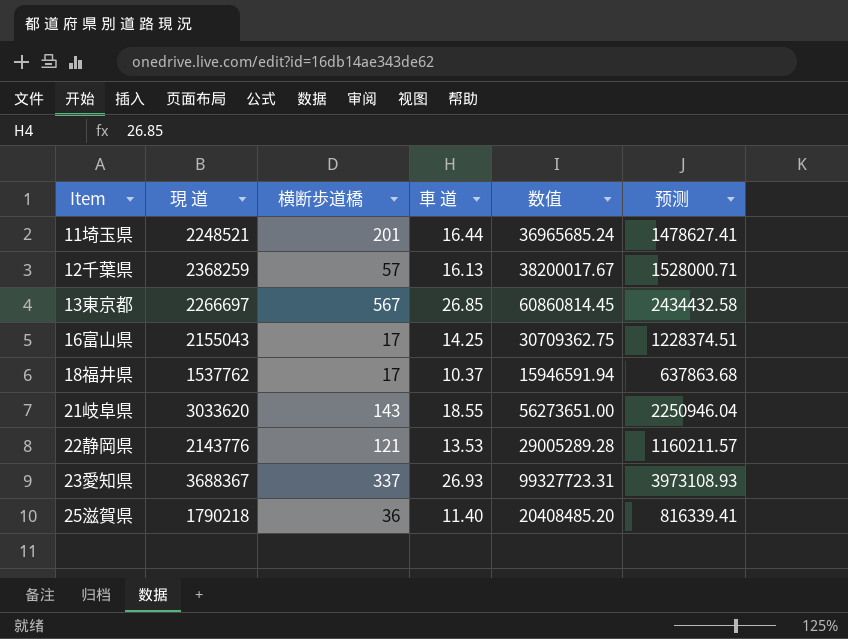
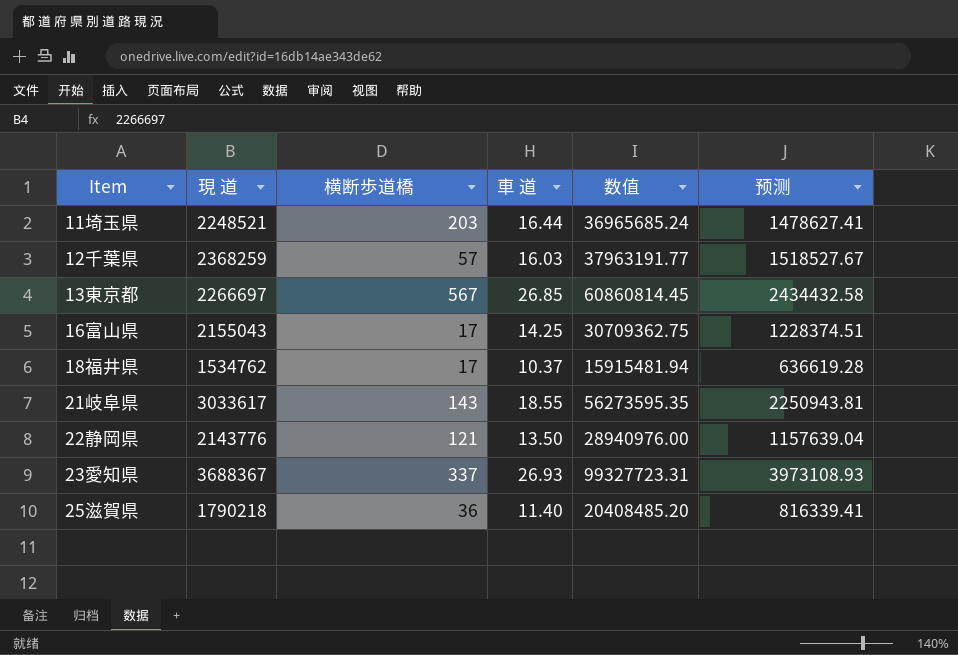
11埼玉県 | 横断歩道橋: 201 -> 203
12千葉県 | 車 道: 16.13 -> 16.03
12千葉県 | 数值: 38200017.67 -> 37963191.77
12千葉県 | 预测: 1528000.71 -> 1518527.67
18福井県 | 現 道: 1537762 -> 1534762
18福井県 | 数值: 15946591.94 -> 15915481.94
18福井県 | 预测: 637863.68 -> 636619.28
21岐阜県 | 現 道: 3033620 -> 3033617
21岐阜県 | 数值: 56273651.00 -> 56273595.35
21岐阜県 | 预测: 2250946.04 -> 2250943.81
22静岡県 | 車 道: 13.53 -> 13.50
22静岡県 | 数值: 29005289.28 -> 28940976.00
22静岡県 | 预测: 1160211.57 -> 1157639.04

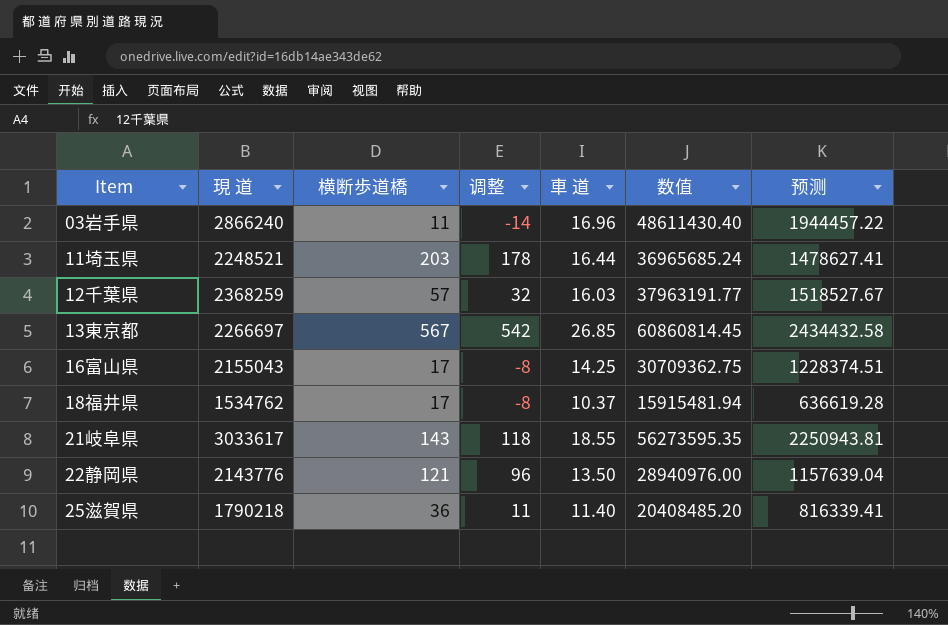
column 调整 | formula: none -> [横断歩道橋] - 25
row 23愛知県: 3688367 | 337 | 26.93 | 99327723.31 | 3973108.93 -> none
row 03岩手県: none -> 2866240 | 11 | -14 | 16.96 | 48611430.40 | 1944457.22

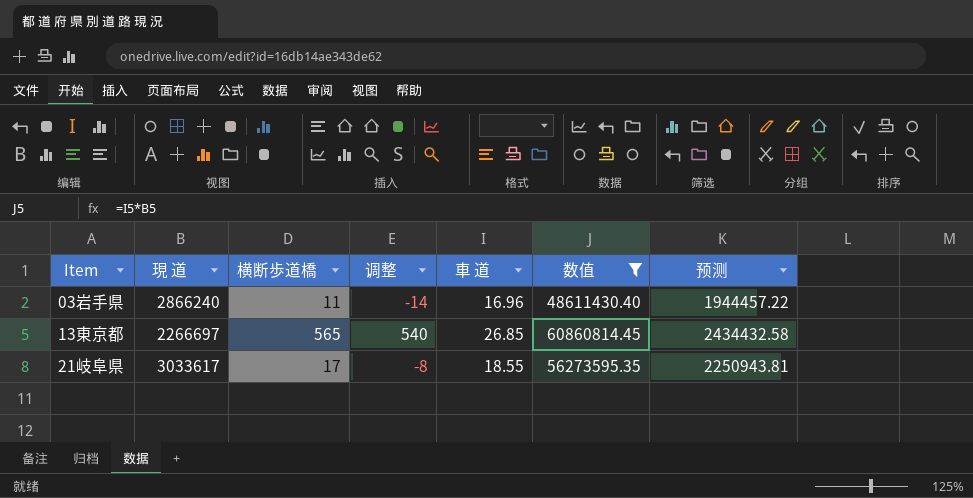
filter: none -> 数值 >= 48611430.40
13東京都 | 横断歩道橋: 567 -> 565
13東京都 | 调整: 542 -> 540
21岐阜県 | 横断歩道橋: 143 -> 17
21岐阜県 | 调整: 118 -> -8

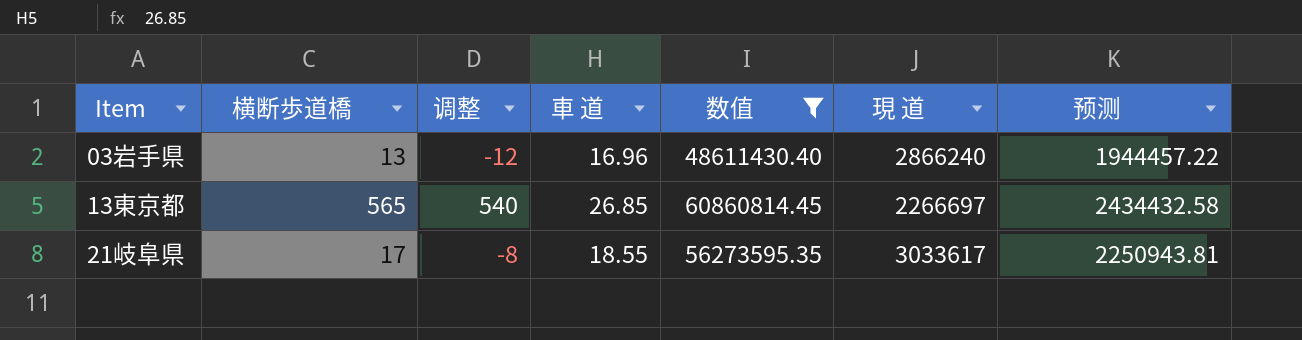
column 現 道 | position: 2 -> 6
03岩手県 | 横断歩道橋: 11 -> 13
03岩手県 | 调整: -14 -> -12

